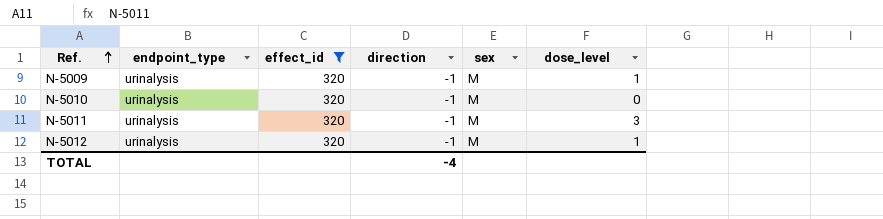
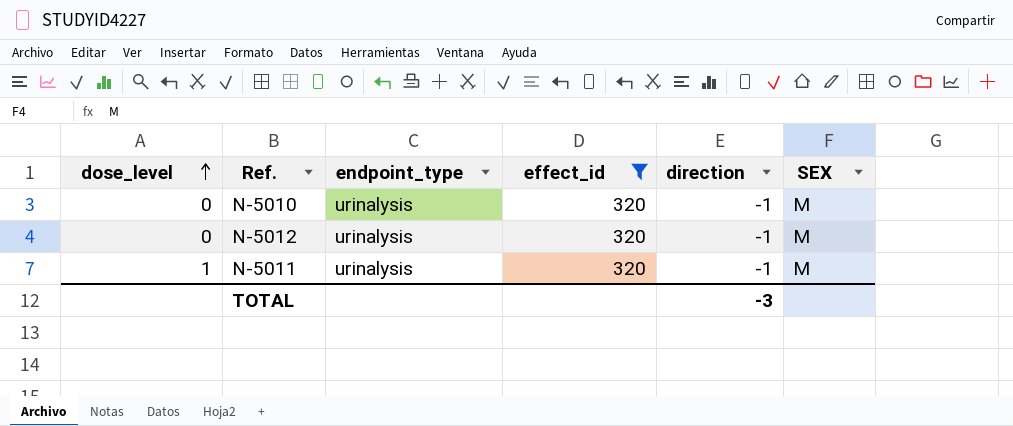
row order: Ref. ascending -> dose_level ascending
column dose_level | position: 6 -> 1
column name: sex -> SEX
row N-5009: urinalysis | 320 | -1 | M | 1 -> none
N-5012 | dose_level: 1 -> 0
N-5011 | dose_level: 3 -> 1
TOTAL | direction: -4 -> -3

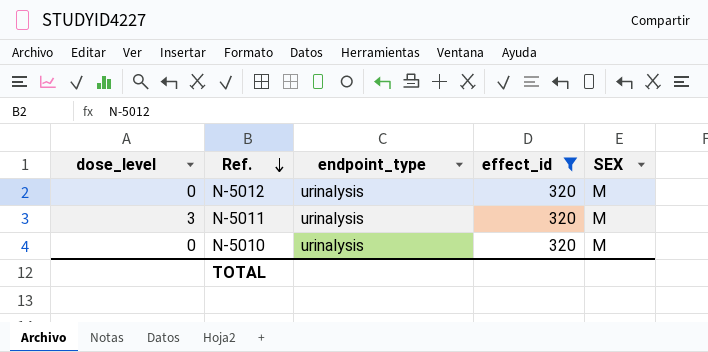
row order: dose_level ascending -> Ref. descending
column direction | position: 5 -> none
N-5011 | dose_level: 1 -> 3

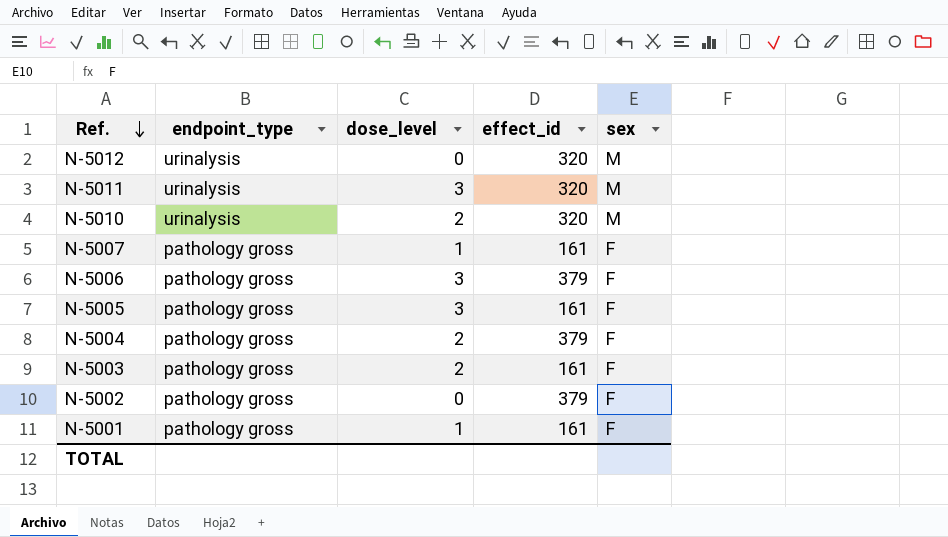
filter: effect_id = 320 -> none
column dose_level | position: 1 -> 3
column name: SEX -> sex
N-5010 | dose_level: 0 -> 2

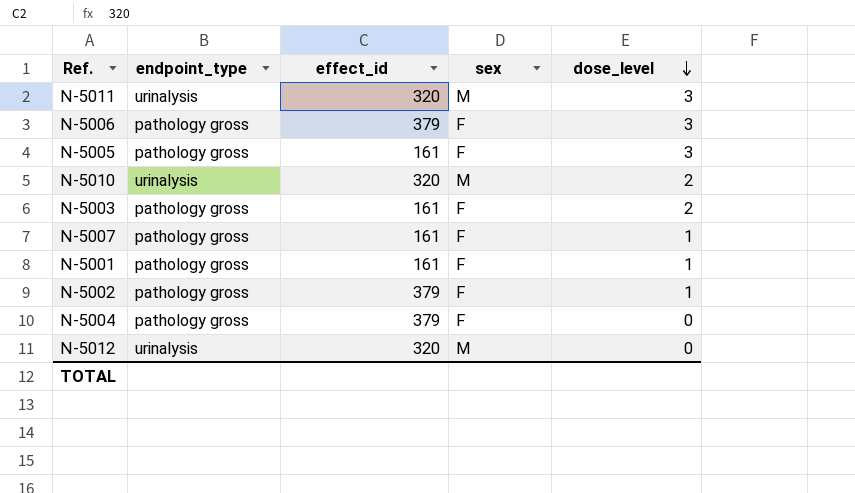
row order: Ref. descending -> dose_level descending
column dose_level | position: 3 -> 5
N-5002 | dose_level: 0 -> 1
N-5004 | dose_level: 2 -> 0

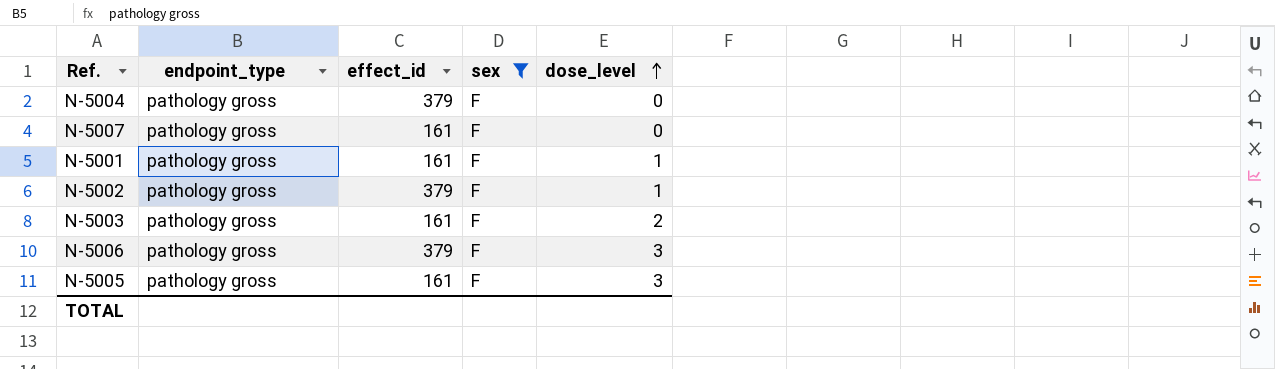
filter: none -> sex = F
row order: dose_level descending -> dose_level ascending
N-5007 | dose_level: 1 -> 0

